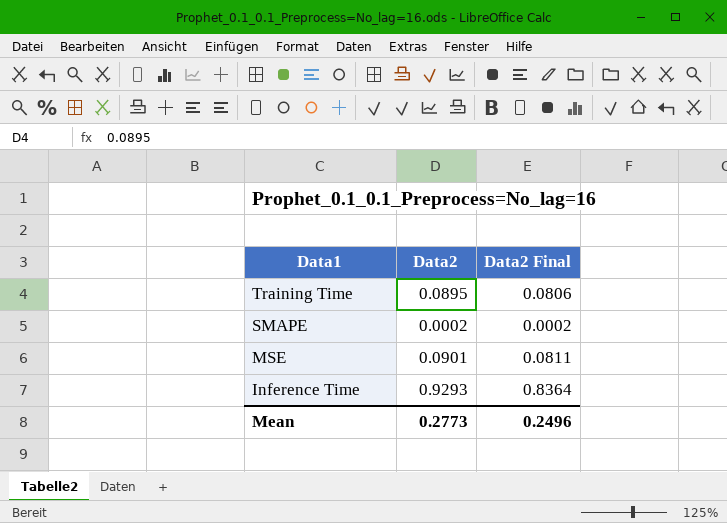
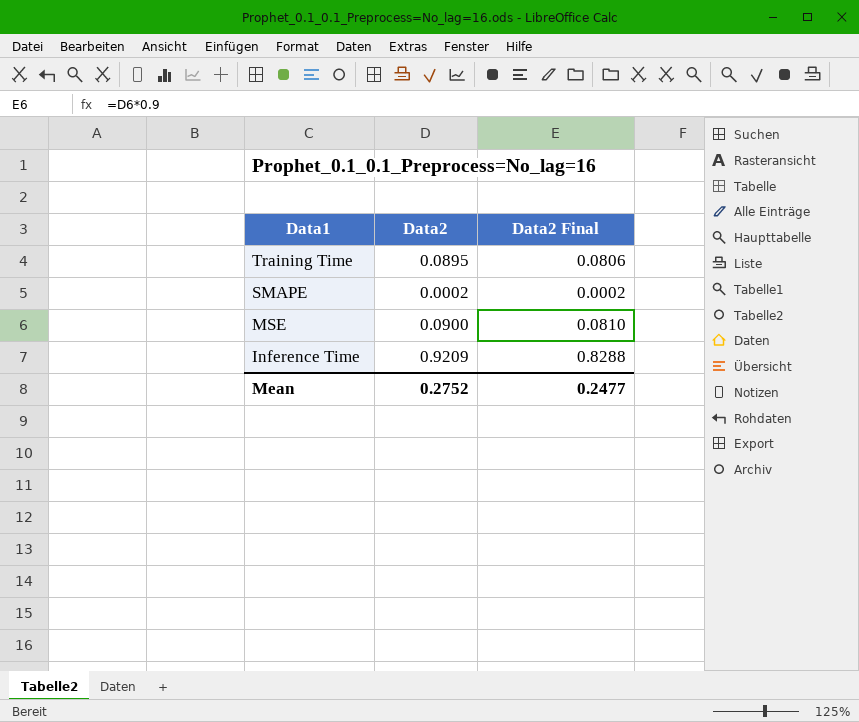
MSE | Data2: 0.0901 -> 0.0900
MSE | Data2 Final: 0.0811 -> 0.0810
Inference Time | Data2: 0.9293 -> 0.9209
Inference Time | Data2 Final: 0.8364 -> 0.8288
Mean | Data2: 0.2773 -> 0.2752
Mean | Data2 Final: 0.2496 -> 0.2477

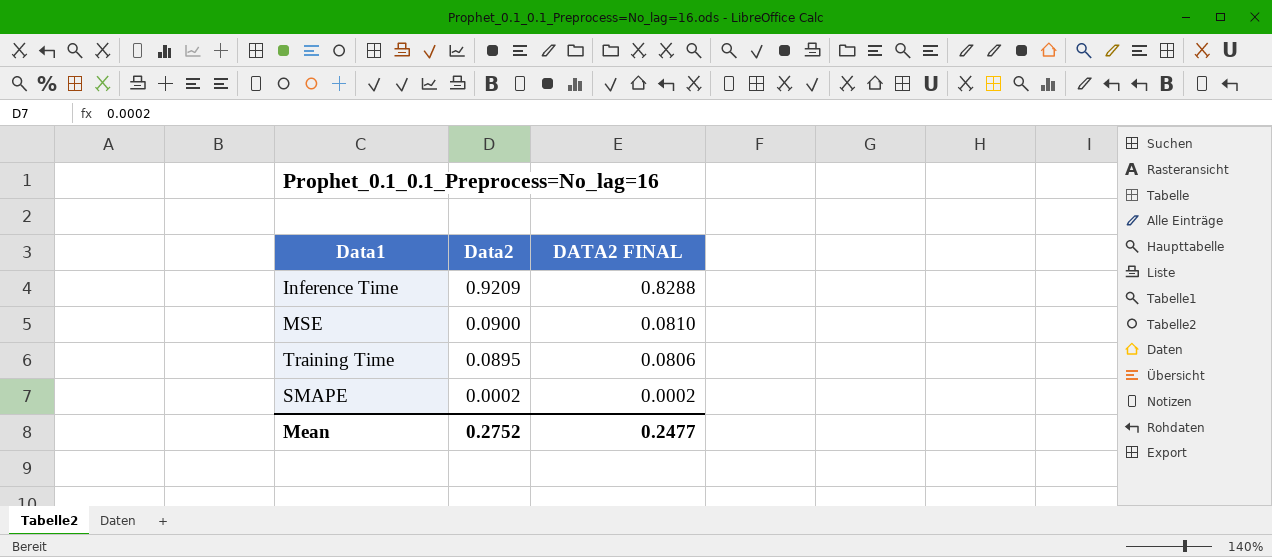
row order: Data1 descending -> Data2 descending
column name: Data2 Final -> DATA2 FINAL

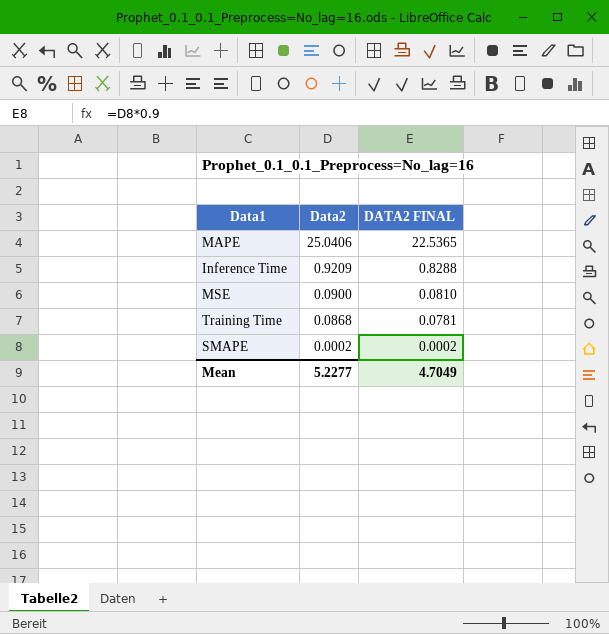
row MAPE: none -> 25.0406 | 22.5365
Training Time | Data2: 0.0895 -> 0.0868
Training Time | DATA2 FINAL: 0.0806 -> 0.0781
Mean | Data2: 0.2752 -> 5.2277
Mean | DATA2 FINAL: 0.2477 -> 4.7049

